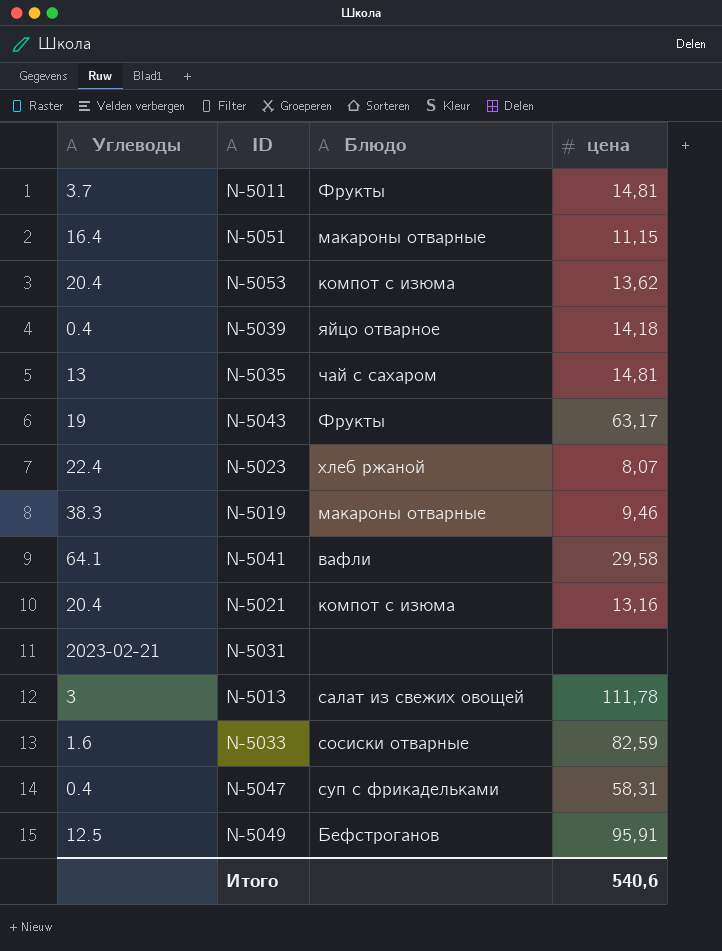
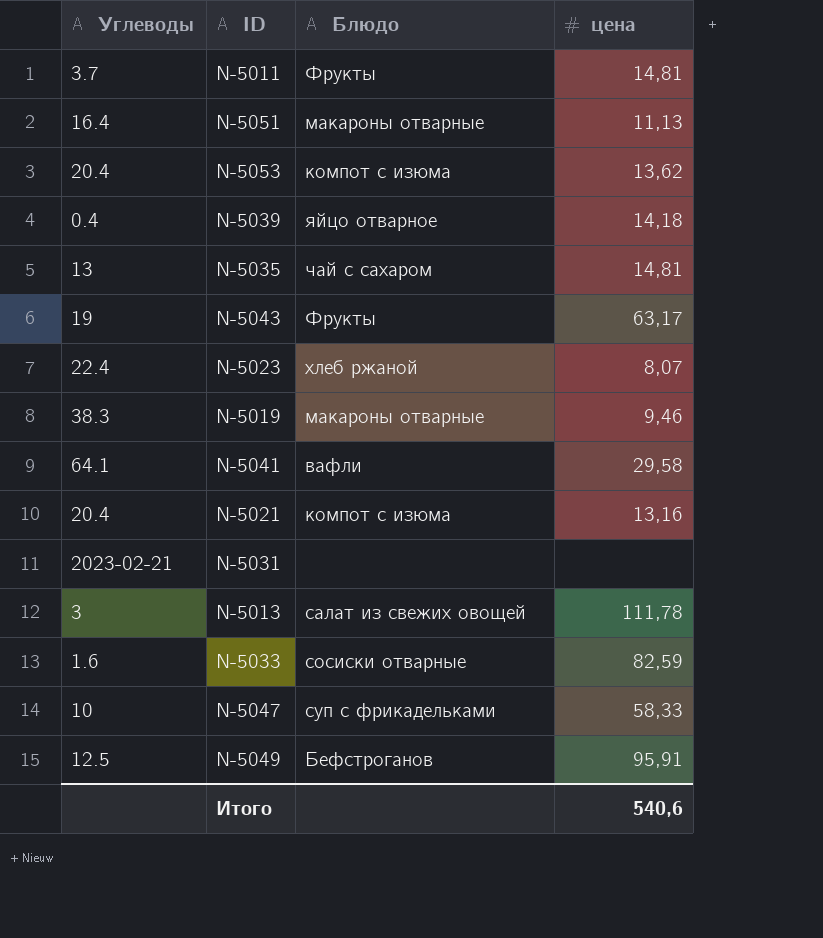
N-5051 | цена: 11,15 -> 11,13
N-5047 | Углеводы: 0.4 -> 10
N-5047 | цена: 58,31 -> 58,33

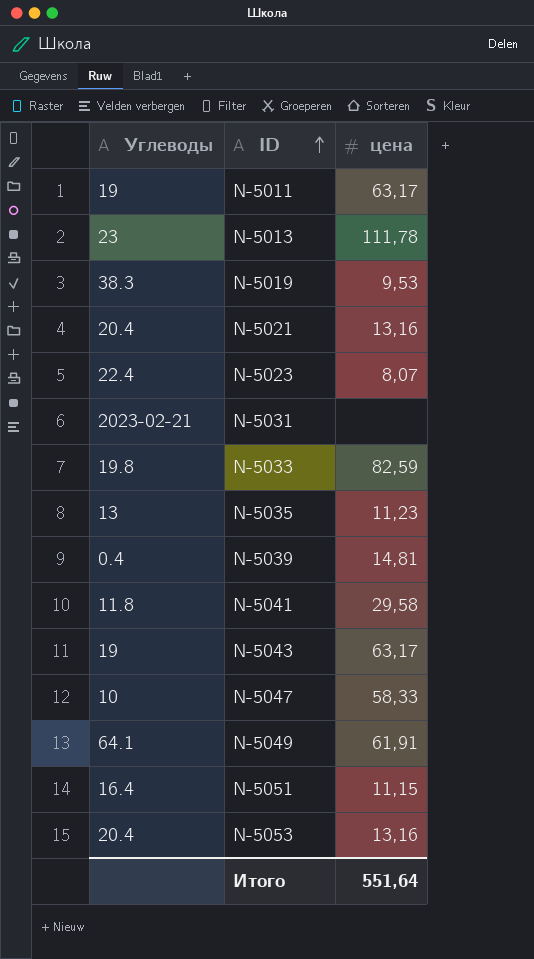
row order: none -> ID ascending
column Блюдо | position: 3 -> none
N-5011 | Углеводы: 3.7 -> 19
N-5011 | цена: 14,81 -> 63,17
N-5013 | Углеводы: 3 -> 23
N-5019 | цена: 9,46 -> 9,53
N-5033 | Углеводы: 1.6 -> 19.8
N-5035 | цена: 14,81 -> 11,23
N-5039 | цена: 14,18 -> 14,81
N-5041 | Углеводы: 64.1 -> 11.8
N-5049 | Углеводы: 12.5 -> 64.1
N-5049 | цена: 95,91 -> 61,91
N-5051 | цена: 11,13 -> 11,15
N-5053 | цена: 13,62 -> 13,16
Итого | цена: 540,6 -> 551,64

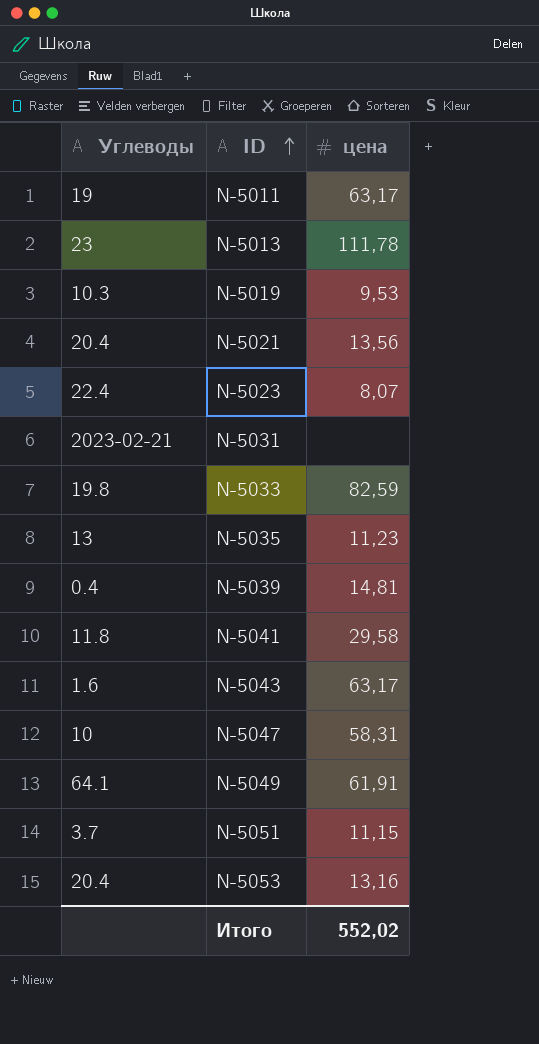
N-5019 | Углеводы: 38.3 -> 10.3
N-5021 | цена: 13,16 -> 13,56
N-5043 | Углеводы: 19 -> 1.6
N-5047 | цена: 58,33 -> 58,31
N-5051 | Углеводы: 16.4 -> 3.7
Итого | цена: 551,64 -> 552,02

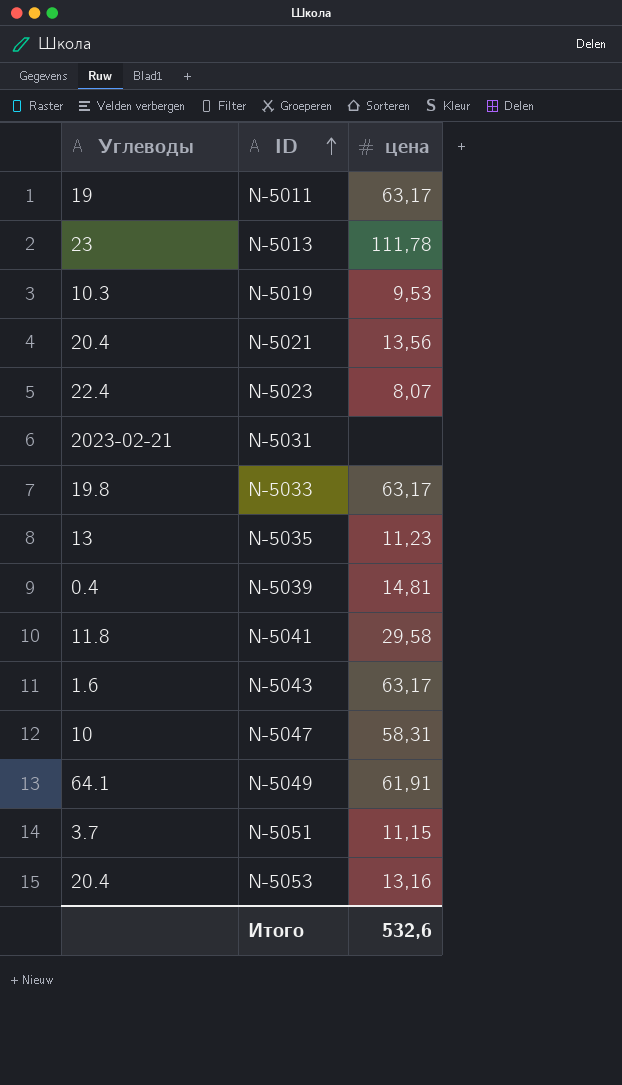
N-5033 | цена: 82,59 -> 63,17
Итого | цена: 552,02 -> 532,6

